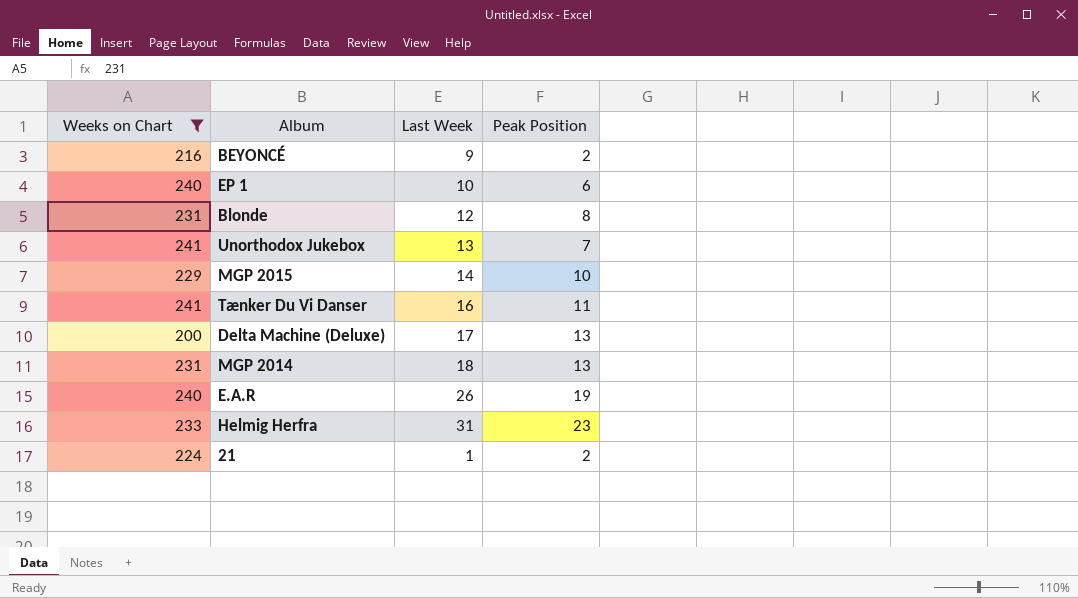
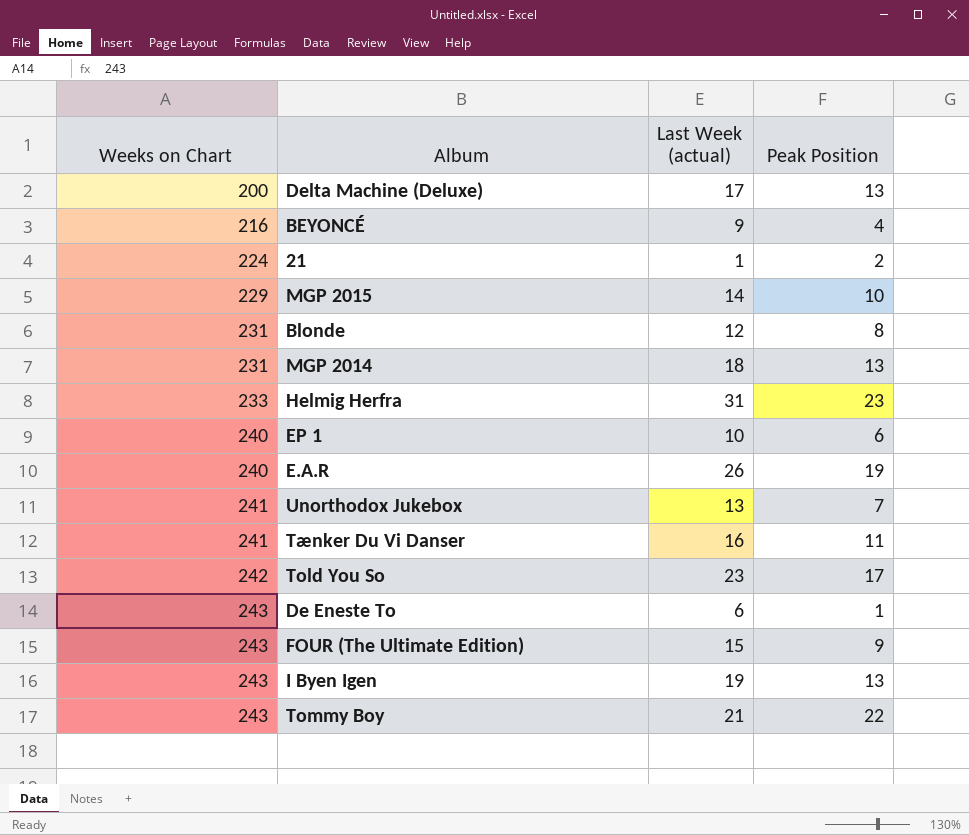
filter: Weeks on Chart <= 241 -> none
row order: none -> Weeks on Chart ascending
column name: Last Week -> Last Week (actual)
BEYONCÉ | Peak Position: 2 -> 4

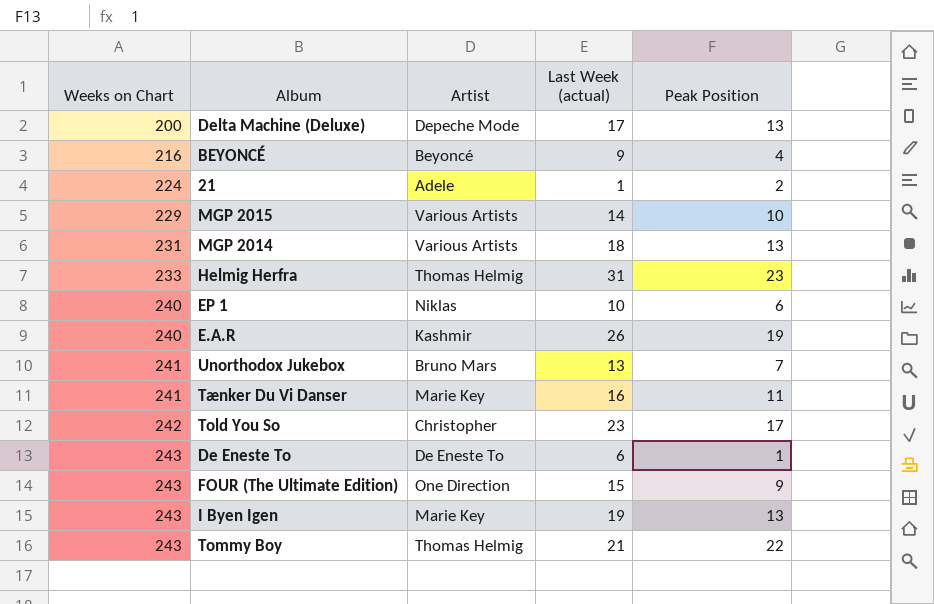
column Artist | position: none -> 3
row Blonde: 231 | 12 | 8 -> none

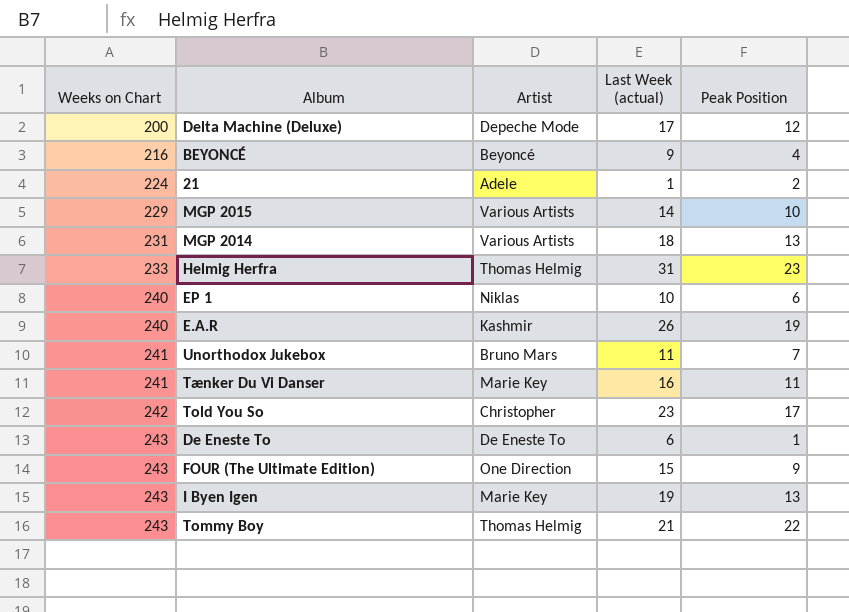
Delta Machine (Deluxe) | Peak Position: 13 -> 12
Unorthodox Jukebox | Last Week (actual): 13 -> 11

